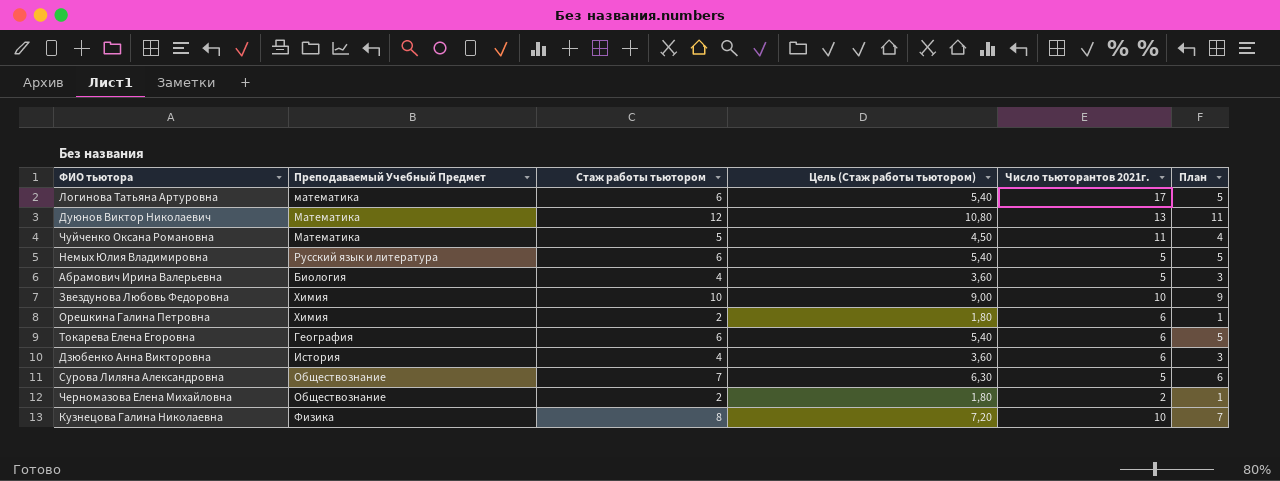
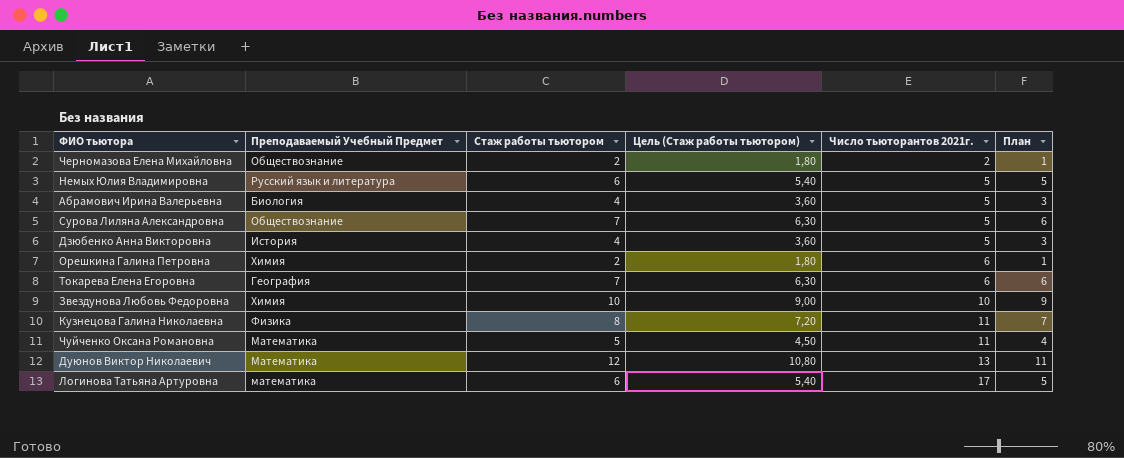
row order: none -> Число тьюторантов 2021г. ascending
Дзюбенко Анна Викторовна | Число тьюторантов 2021г.: 6 -> 5
Токарева Елена Егоровна | Стаж работы тьютором: 6 -> 7
Токарева Елена Егоровна | Цель (Стаж работы тьютором): 5,40 -> 6,30
Токарева Елена Егоровна | План: 5 -> 6
Кузнецова Галина Николаевна | Число тьюторантов 2021г.: 10 -> 11

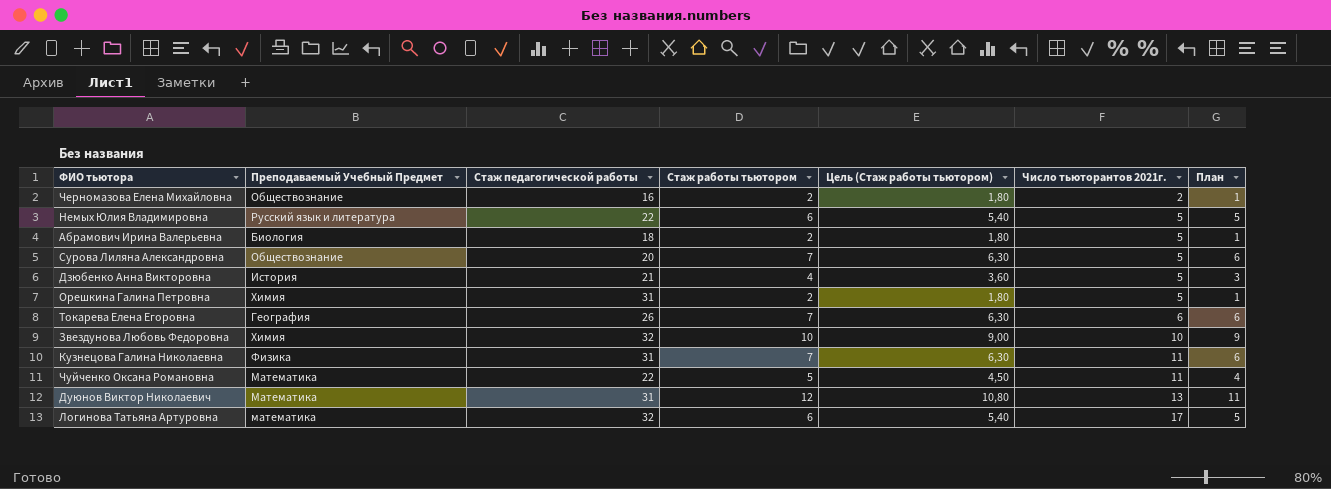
column Стаж педагогической работы | position: none -> 3
Абрамович Ирина Валерьевна | Стаж работы тьютором: 4 -> 2
Абрамович Ирина Валерьевна | Цель (Стаж работы тьютором): 3,60 -> 1,80
Абрамович Ирина Валерьевна | План: 3 -> 1
Орешкина Галина Петровна | Число тьюторантов 2021г.: 6 -> 5
Кузнецова Галина Николаевна | Стаж работы тьютором: 8 -> 7
Кузнецова Галина Николаевна | Цель (Стаж работы тьютором): 7,20 -> 6,30
Кузнецова Галина Николаевна | План: 7 -> 6

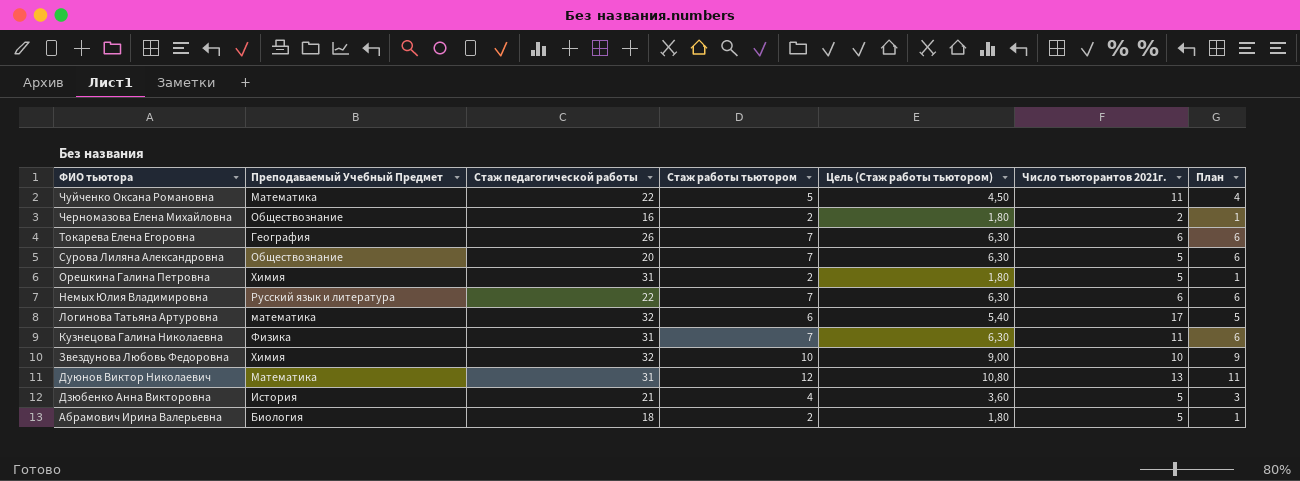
row order: Число тьюторантов 2021г. ascending -> ФИО тьютора descending
Немых Юлия Владимировна | Стаж работы тьютором: 6 -> 7
Немых Юлия Владимировна | Цель (Стаж работы тьютором): 5,40 -> 6,30
Немых Юлия Владимировна | Число тьюторантов 2021г.: 5 -> 6
Немых Юлия Владимировна | План: 5 -> 6

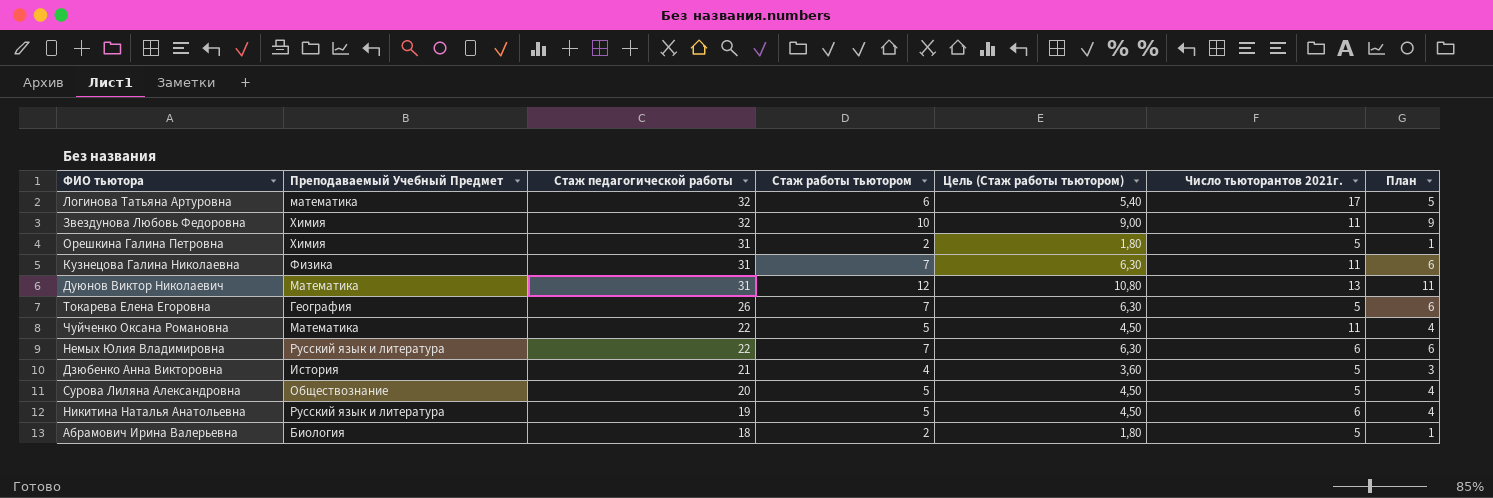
row order: ФИО тьютора descending -> Стаж педагогической работы descending
row Черномазова Елена Михайловна: Обществознание | 16 | 2 | 1,80 | 2 | 1 -> none
Звездунова Любовь Федоровна | Число тьюторантов 2021г.: 10 -> 11
Токарева Елена Егоровна | Число тьюторантов 2021г.: 6 -> 5
Сурова Лиляна Александровна | Стаж работы тьютором: 7 -> 5
Сурова Лиляна Александровна | Цель (Стаж работы тьютором): 6,30 -> 4,50
Сурова Лиляна Александровна | План: 6 -> 4
row Никитина Наталья Анатольевна: none -> Русский язык и литература | 19 | 5 | 4,50 | 6 | 4

